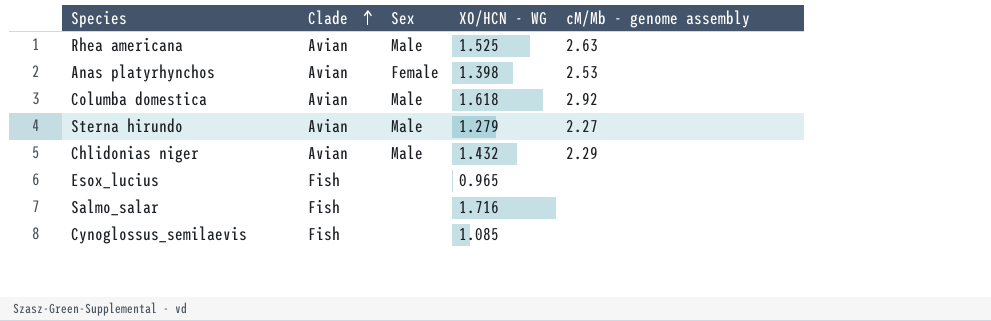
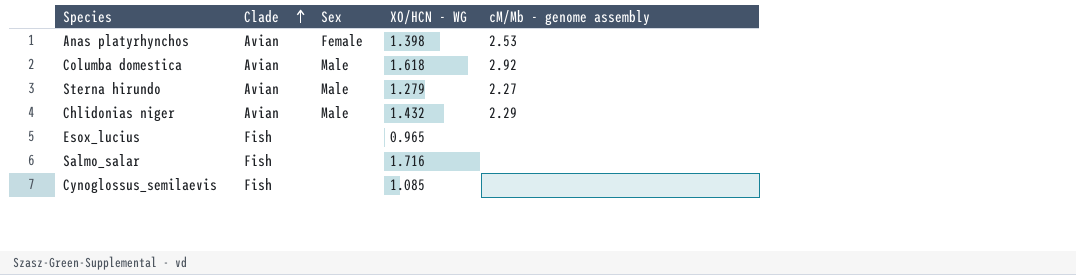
row Rhea americana: Avian | Male | 1.525 | 2.63 -> none

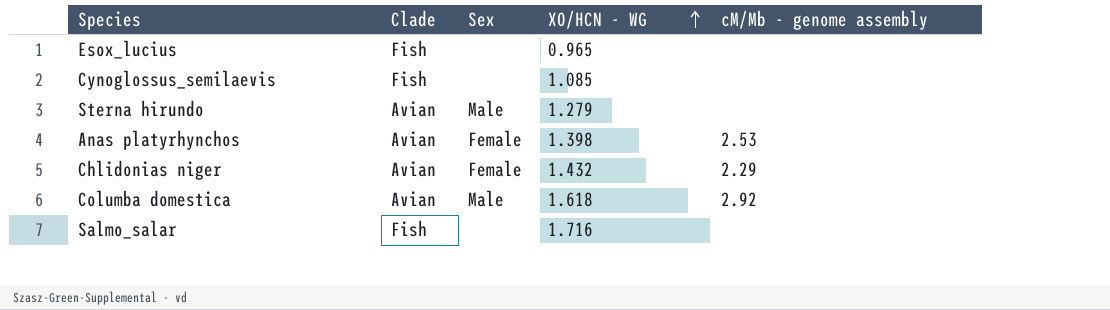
row order: Clade ascending -> XO/HCN - WG ascending
Sterna hirundo | cM/Mb - genome assembly: 2.27 -> none
Chlidonias niger | Sex: Male -> Female

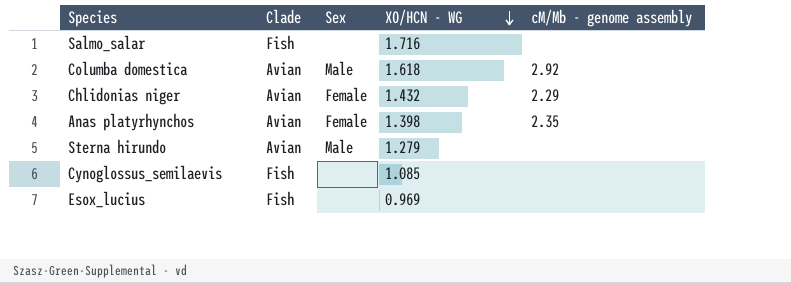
row order: XO/HCN - WG ascending -> XO/HCN - WG descending
Anas platyrhynchos | cM/Mb - genome assembly: 2.53 -> 2.35
Esox_lucius | XO/HCN - WG: 0.965 -> 0.969

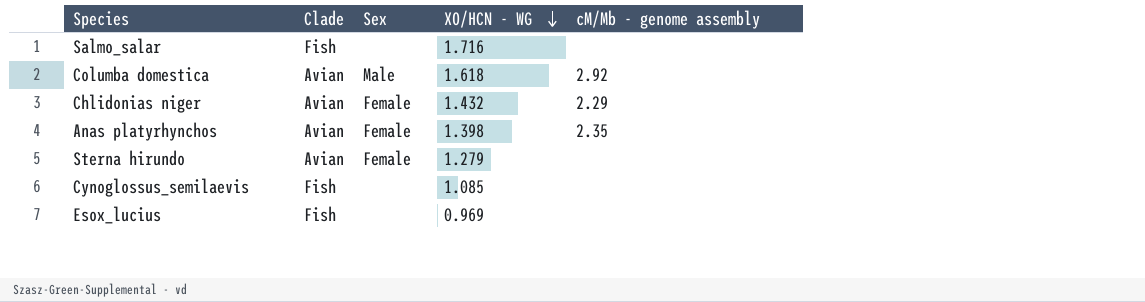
Sterna hirundo | Sex: Male -> Female

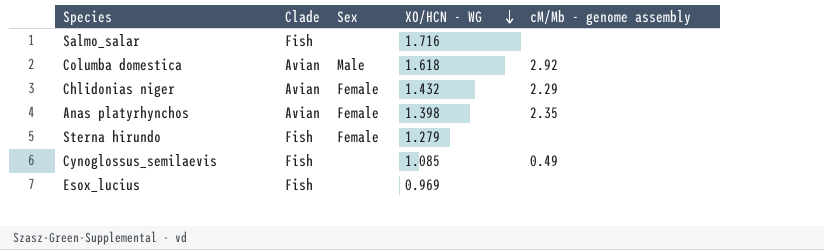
Sterna hirundo | Clade: Avian -> Fish
Cynoglossus_semilaevis | cM/Mb - genome assembly: none -> 0.49

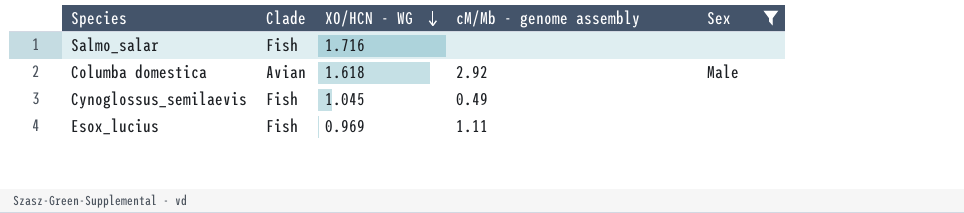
filter: none -> Sex != Female
column Sex | position: 3 -> 5
Cynoglossus_semilaevis | XO/HCN - WG: 1.085 -> 1.045
Esox_lucius | cM/Mb - genome assembly: none -> 1.11

